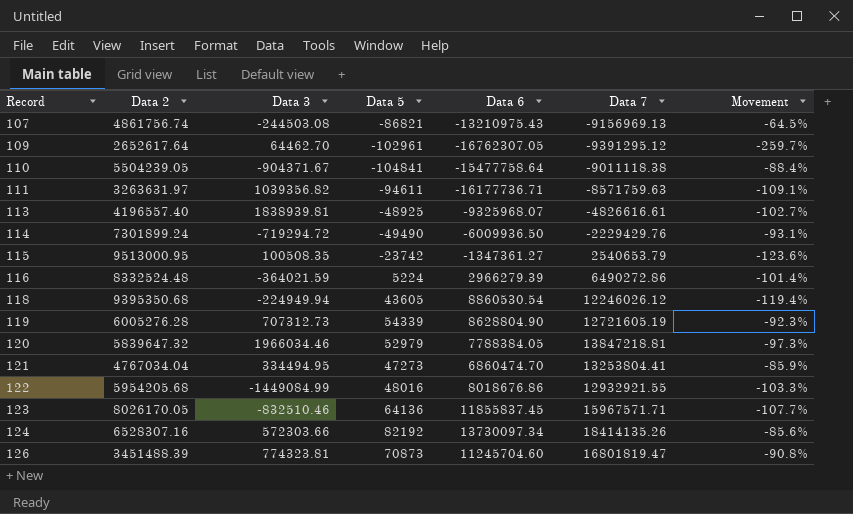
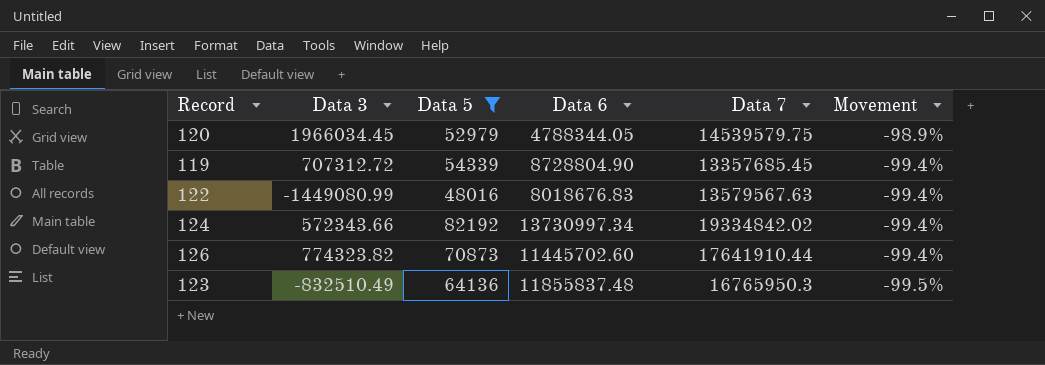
filter: none -> Data 5 >= 48016
row order: Record ascending -> Movement descending
column Data 2 | position: 2 -> none
column Movement | formula: ([Data 5] - [Data 3]) / [Data 3] -> ([Data 5] - [Data 6]) / [Data 6]
120 | Data 3: 1966034.46 -> 1966034.45
120 | Data 6: 7788384.05 -> 4788344.05
120 | Data 7: 13847218.81 -> 14539579.75
119 | Data 3: 707312.73 -> 707312.72
119 | Data 6: 8628804.90 -> 8728804.90
119 | Data 7: 12721605.19 -> 13357685.45
122 | Data 3: -1449084.99 -> -1449080.99
122 | Data 6: 8018676.86 -> 8018676.83
122 | Data 7: 12932921.55 -> 13579567.63
124 | Data 3: 572303.66 -> 572343.66
124 | Data 6: 13730097.34 -> 13730997.34
124 | Data 7: 18414135.26 -> 19334842.02
126 | Data 3: 774323.81 -> 774323.82
126 | Data 6: 11245704.60 -> 11445702.60
126 | Data 7: 16801819.47 -> 17641910.44
123 | Data 3: -832510.46 -> -832510.49
123 | Data 6: 11855837.45 -> 11855837.48
123 | Data 7: 15967571.71 -> 16765950.3

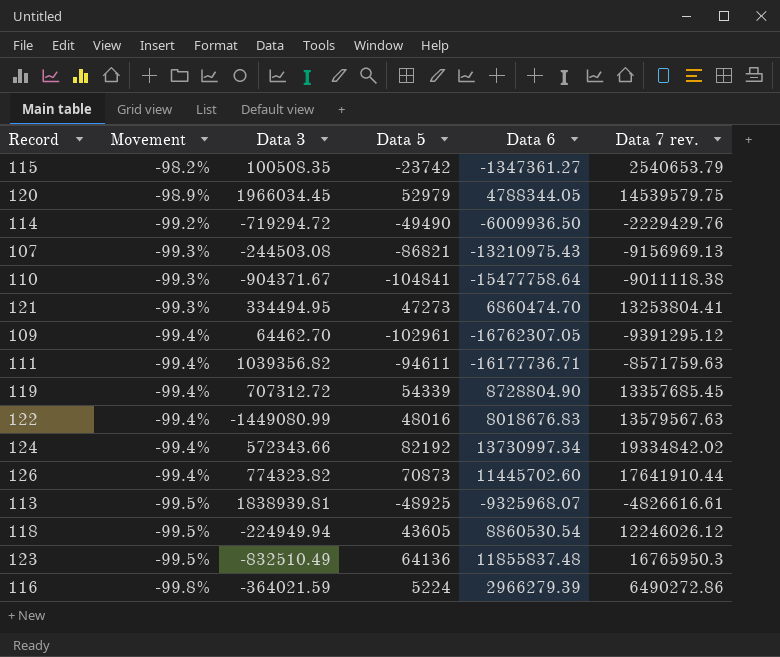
filter: Data 5 >= 48016 -> none
column Movement | position: 6 -> 2
column name: Data 7 -> Data 7 rev.

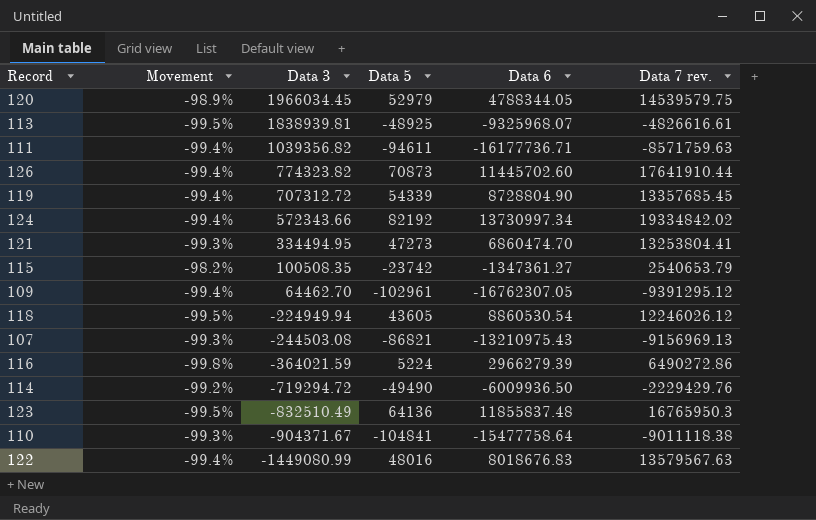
row order: Movement descending -> Data 3 descending

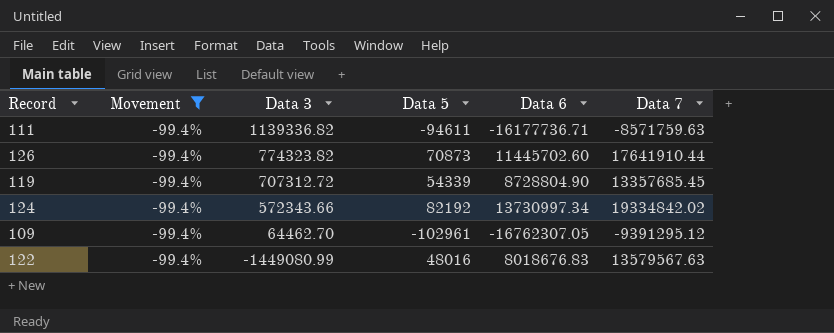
filter: none -> Movement = -99.4%
column name: Data 7 rev. -> Data 7
111 | Data 3: 1039356.82 -> 1139336.82

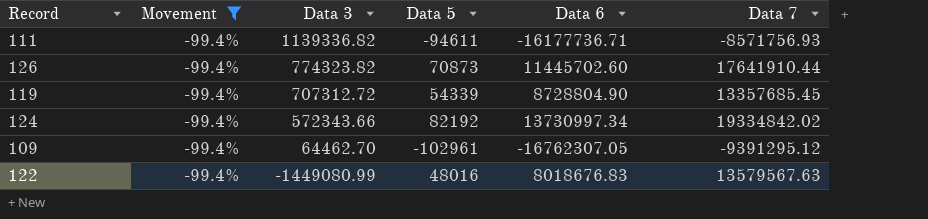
111 | Data 7: -8571759.63 -> -8571756.93

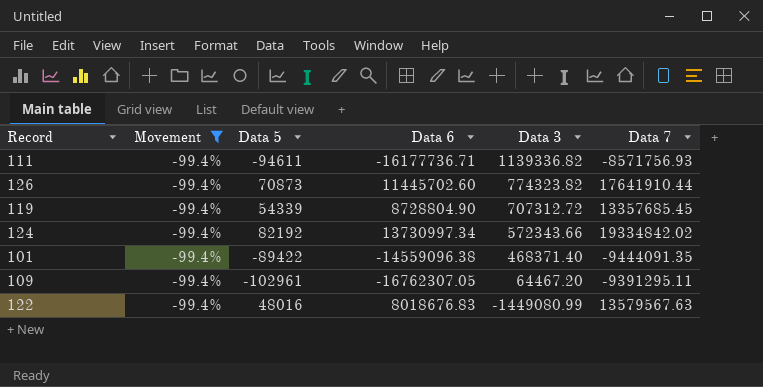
column Data 3 | position: 3 -> 5
row 101: none -> -99.4% | -89422 | -14559096.38 | 468371.40 | -9444091.35
109 | Data 3: 64462.70 -> 64467.20
109 | Data 7: -9391295.12 -> -9391295.11

